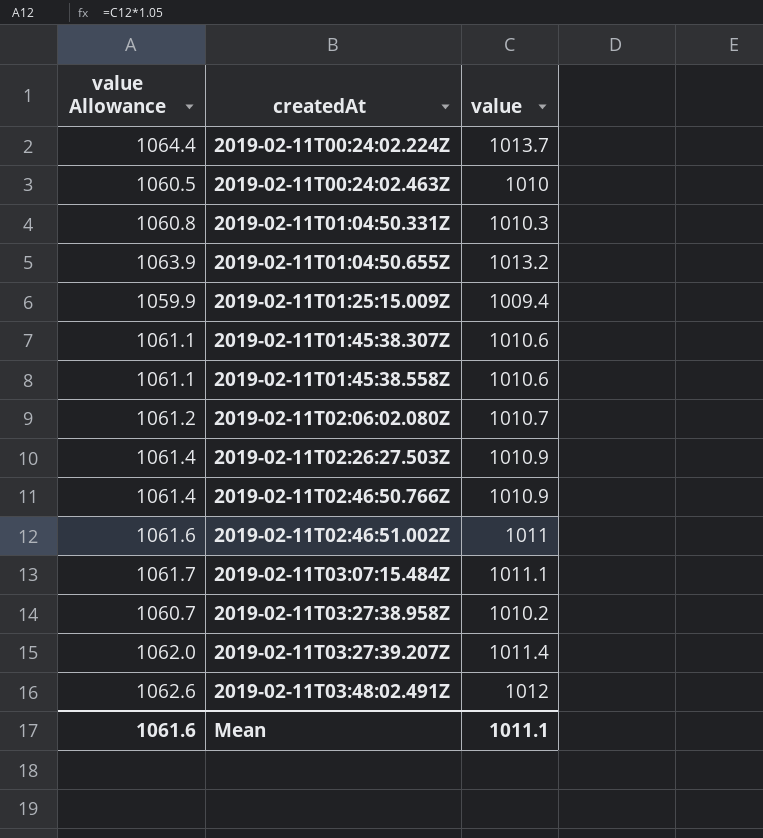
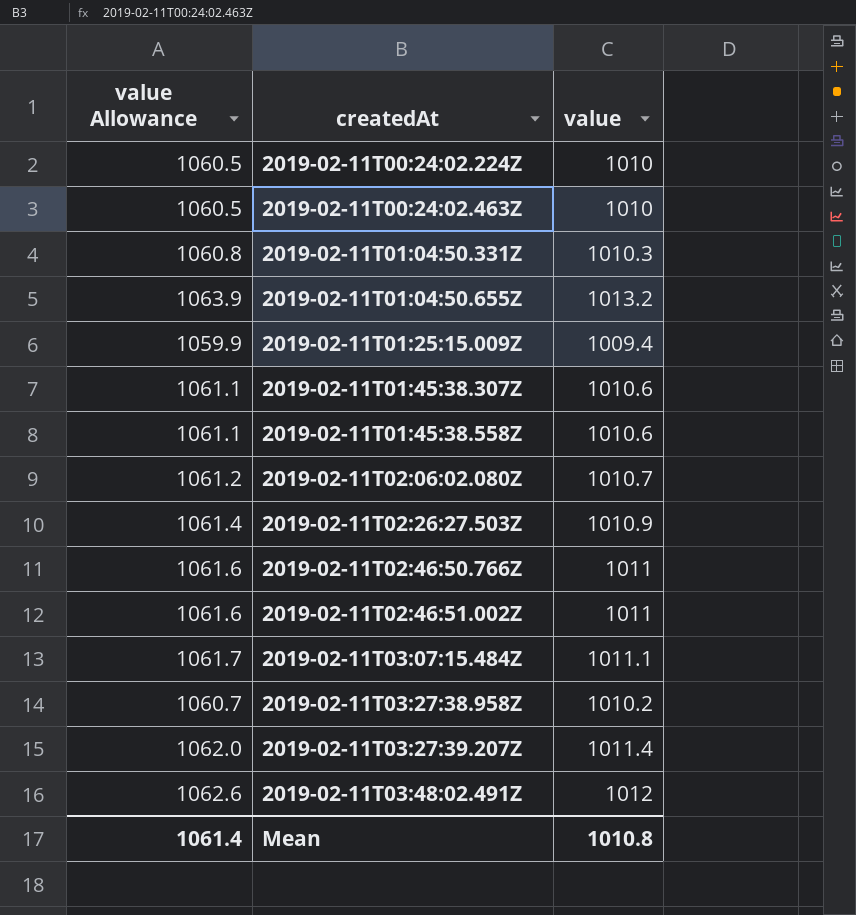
2019-02-11T00:24:02.224Z | value Allowance: 1064.4 -> 1060.5
2019-02-11T00:24:02.224Z | value: 1013.7 -> 1010
2019-02-11T02:46:50.766Z | value Allowance: 1061.4 -> 1061.6
2019-02-11T02:46:50.766Z | value: 1010.9 -> 1011
Mean | value Allowance: 1061.6 -> 1061.4
Mean | value: 1011.1 -> 1010.8

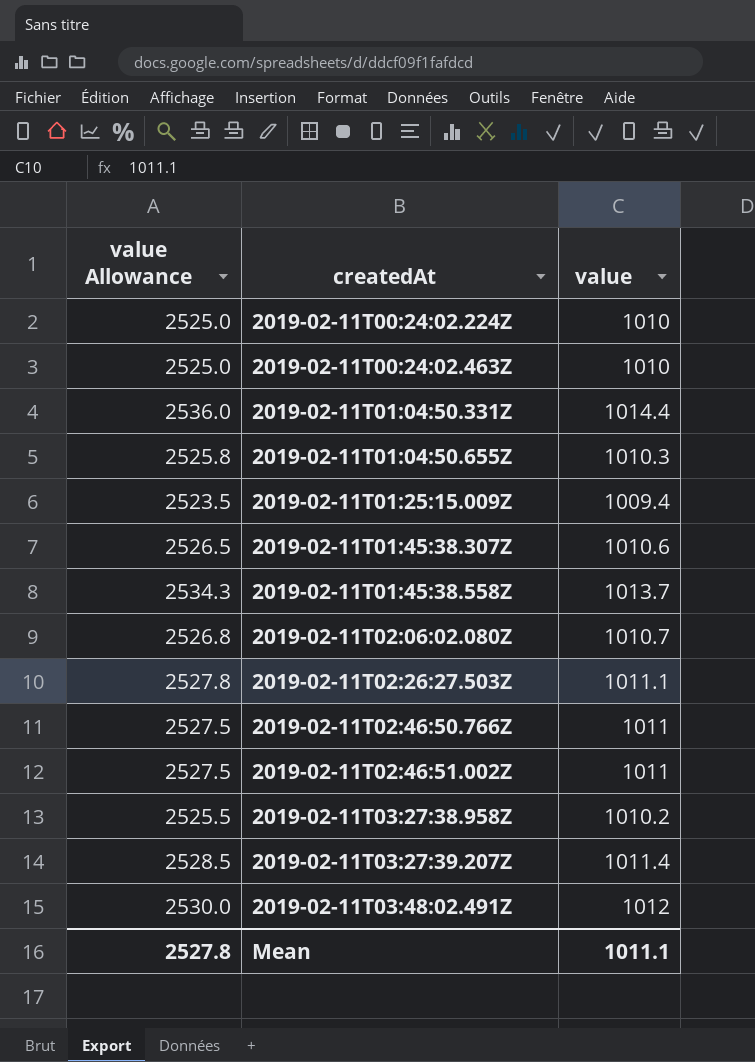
column value Allowance | formula: [value] * 1.05 -> [value] * 2.5
row 2019-02-11T03:07:15.484Z: 1061.7 | 1011.1 -> none
2019-02-11T01:04:50.331Z | value: 1010.3 -> 1014.4
2019-02-11T01:04:50.655Z | value: 1013.2 -> 1010.3
2019-02-11T01:45:38.558Z | value: 1010.6 -> 1013.7
2019-02-11T02:26:27.503Z | value: 1010.9 -> 1011.1
Mean | value Allowance: 1061.4 -> 2527.8
Mean | value: 1010.8 -> 1011.1

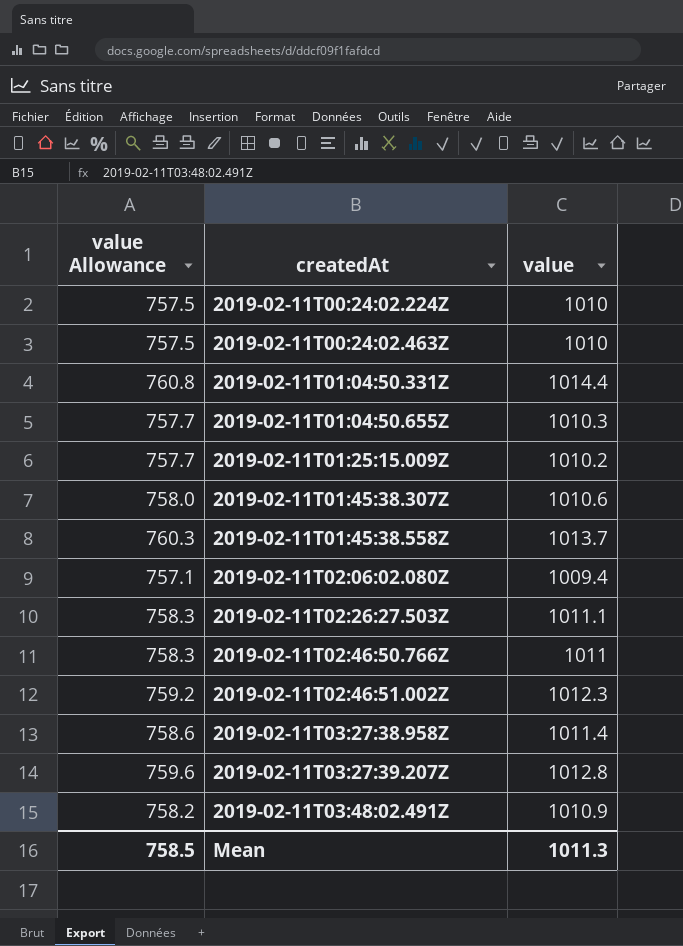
column value Allowance | formula: [value] * 2.5 -> [value] * 0.75
2019-02-11T01:25:15.009Z | value: 1009.4 -> 1010.2
2019-02-11T02:06:02.080Z | value: 1010.7 -> 1009.4
2019-02-11T02:46:51.002Z | value: 1011 -> 1012.3
2019-02-11T03:27:38.958Z | value: 1010.2 -> 1011.4
2019-02-11T03:27:39.207Z | value: 1011.4 -> 1012.8
2019-02-11T03:48:02.491Z | value: 1012 -> 1010.9
Mean | value Allowance: 2527.8 -> 758.5
Mean | value: 1011.1 -> 1011.3

